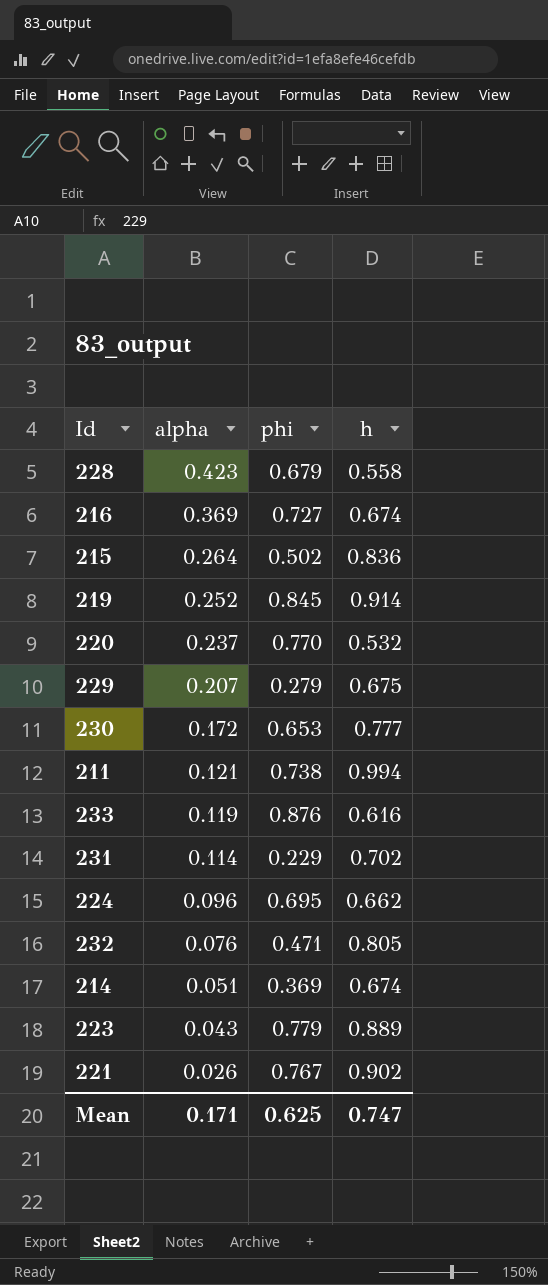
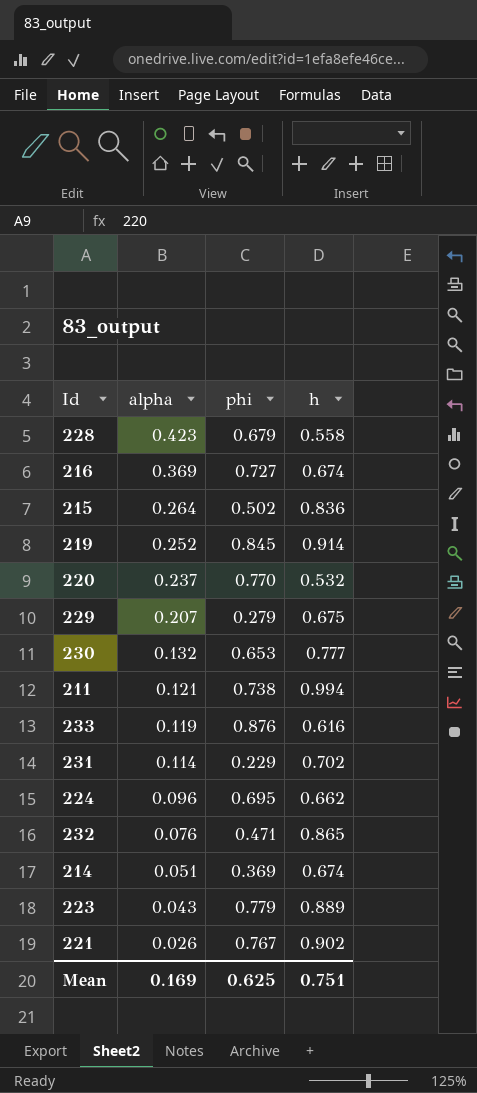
230 | alpha: 0.172 -> 0.132
232 | h: 0.805 -> 0.865
Mean | alpha: 0.171 -> 0.169
Mean | h: 0.747 -> 0.751

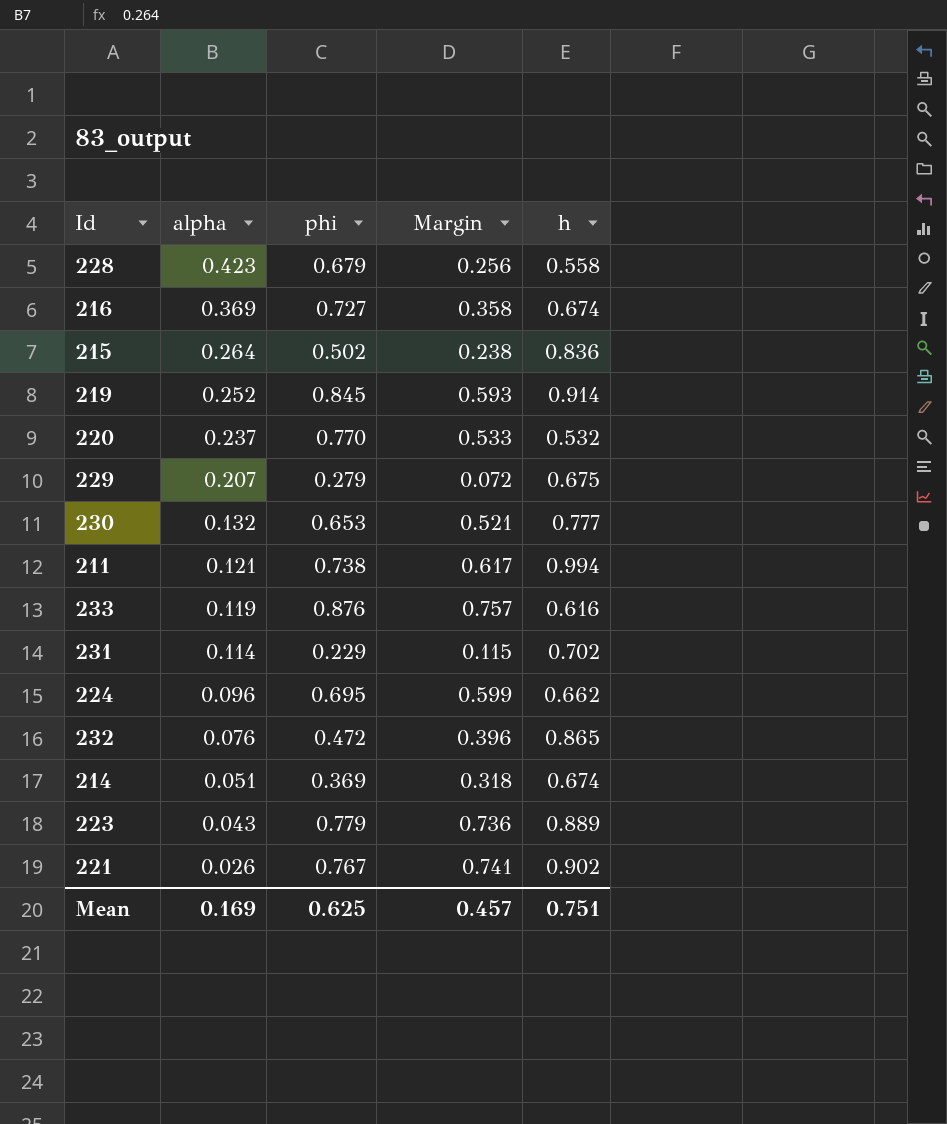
column Margin | formula: none -> [phi] - [alpha]
232 | phi: 0.471 -> 0.472

